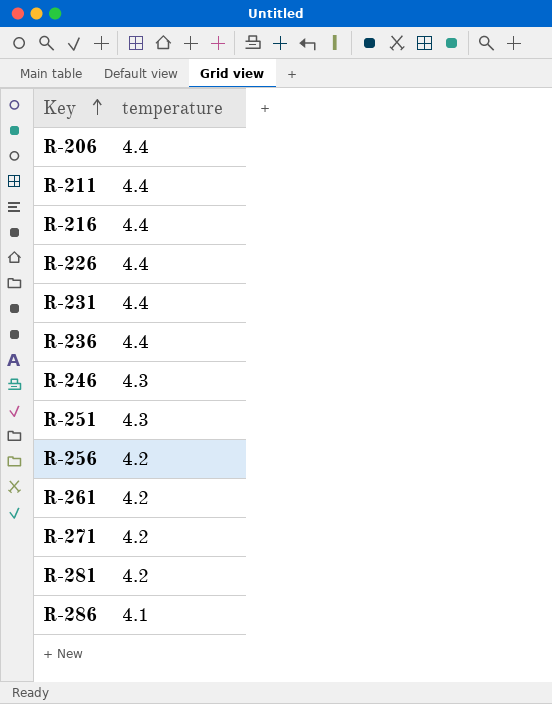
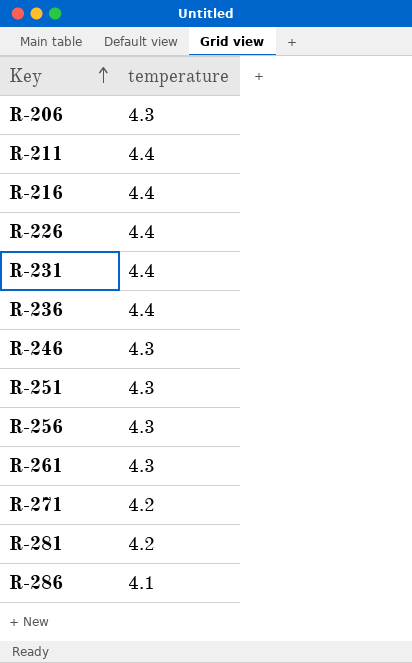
R-206 | temperature: 4.4 -> 4.3
R-256 | temperature: 4.2 -> 4.3
R-261 | temperature: 4.2 -> 4.3

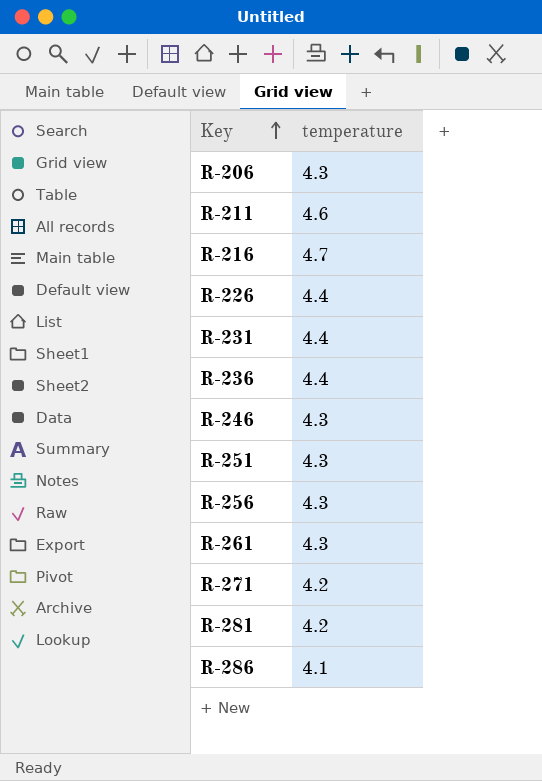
R-211 | temperature: 4.4 -> 4.6
R-216 | temperature: 4.4 -> 4.7

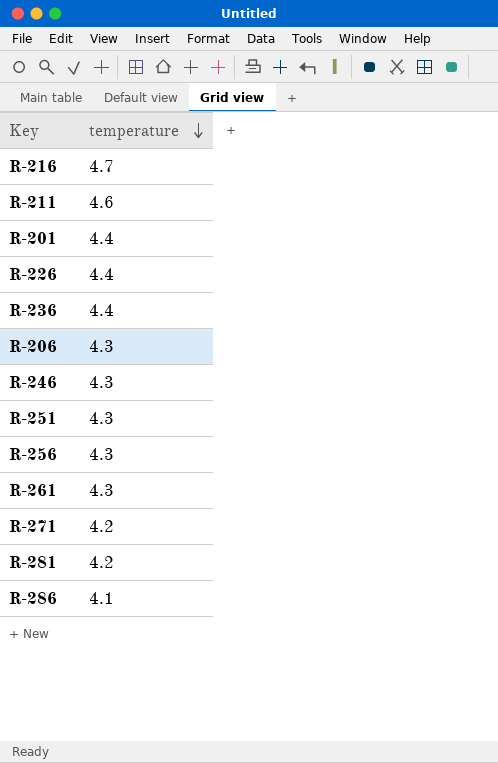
row order: Key ascending -> temperature descending
row R-231: 4.4 -> none
row R-201: none -> 4.4

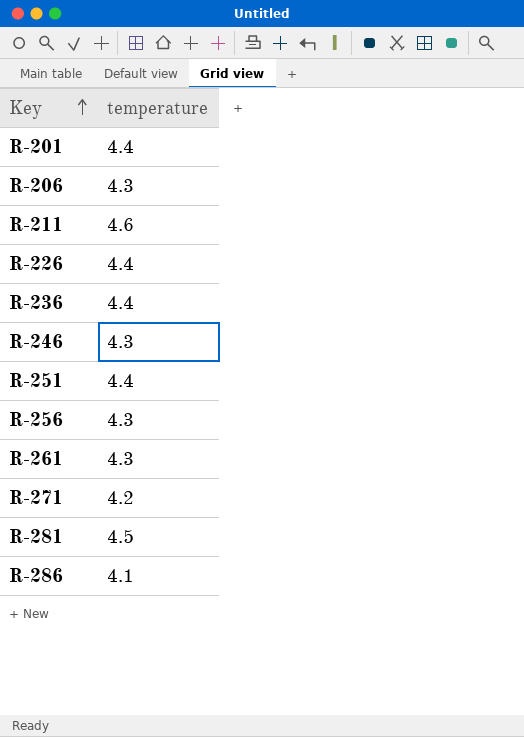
row order: temperature descending -> Key ascending
row R-216: 4.7 -> none
R-251 | temperature: 4.3 -> 4.4
R-281 | temperature: 4.2 -> 4.5

